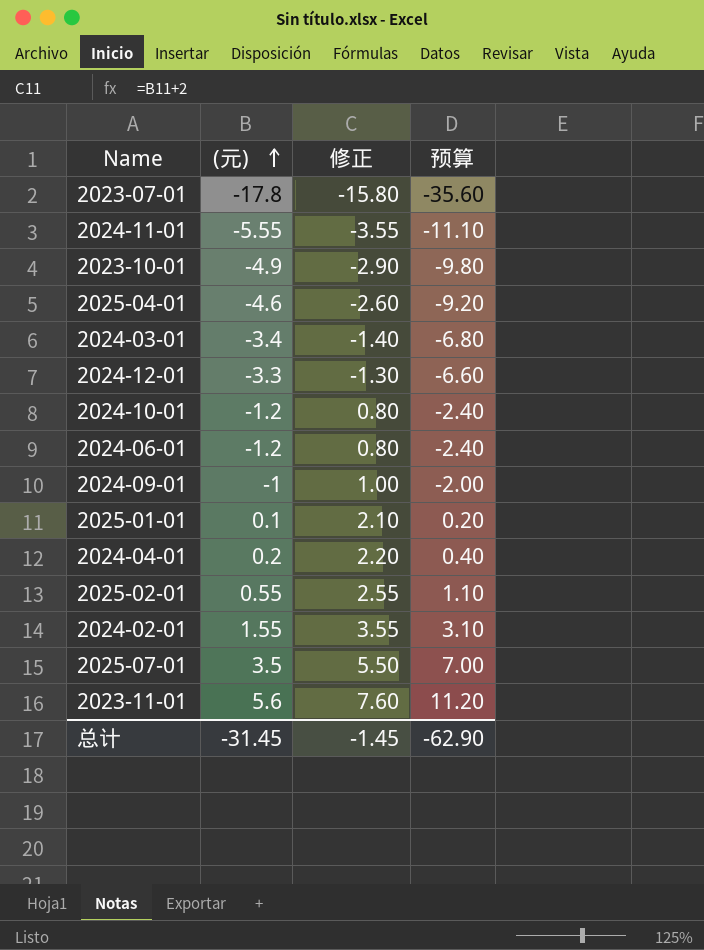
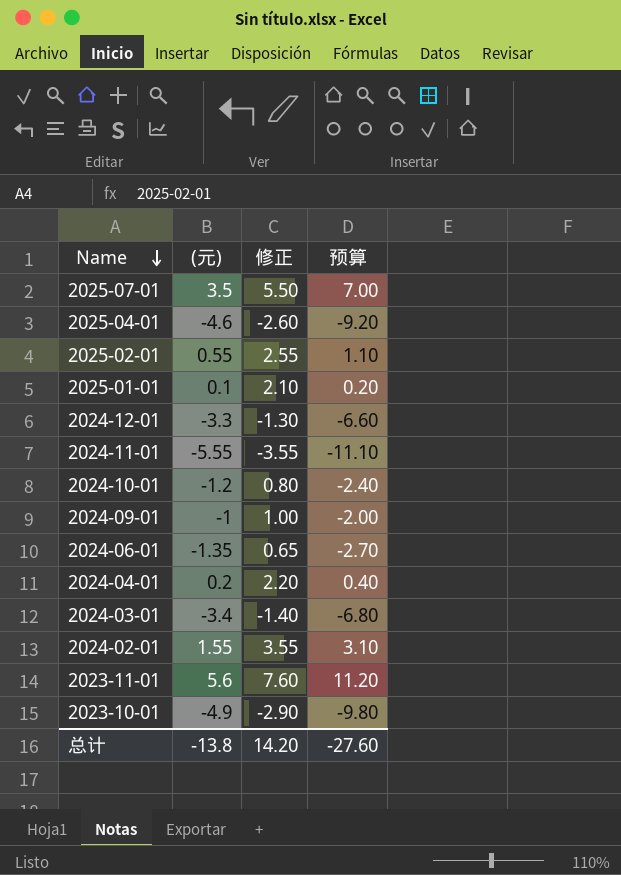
row order: (元) ascending -> Name descending
row 2023-07-01: -17.8 | -15.80 | -35.60 -> none
2024-06-01 | (元): -1.2 -> -1.35
2024-06-01 | 修正: 0.80 -> 0.65
2024-06-01 | 预算: -2.40 -> -2.70
总计 | (元): -31.45 -> -13.8
总计 | 修正: -1.45 -> 14.20
总计 | 预算: -62.90 -> -27.60

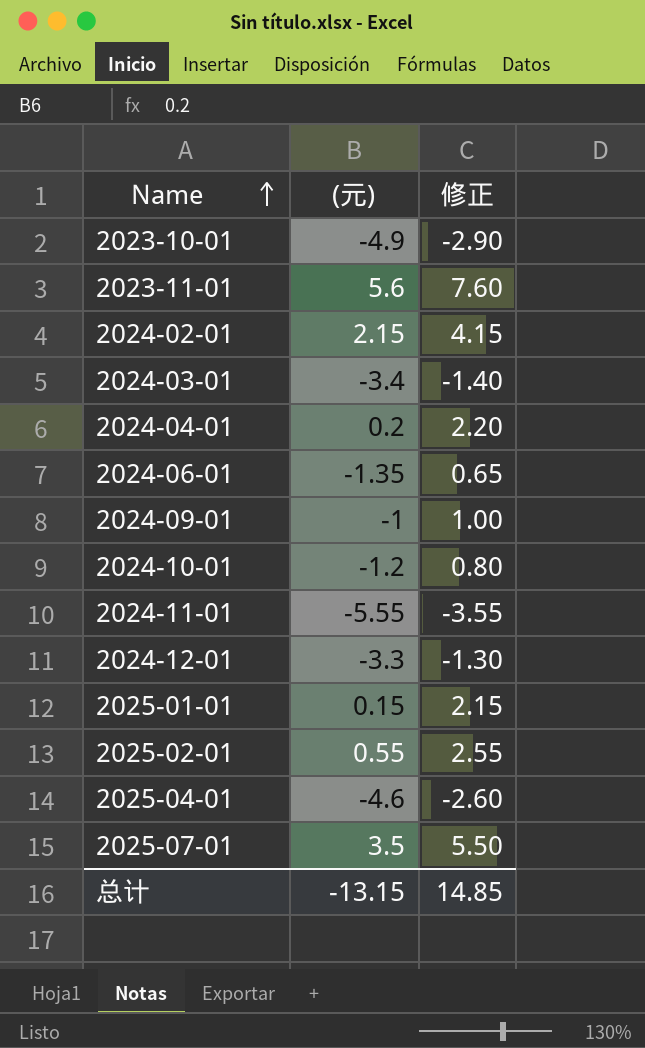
row order: Name descending -> Name ascending
column 预算 | formula: [(元)] * 2 -> none
2024-02-01 | (元): 1.55 -> 2.15
2024-02-01 | 修正: 3.55 -> 4.15
2025-01-01 | (元): 0.1 -> 0.15
2025-01-01 | 修正: 2.10 -> 2.15
总计 | (元): -13.8 -> -13.15
总计 | 修正: 14.20 -> 14.85

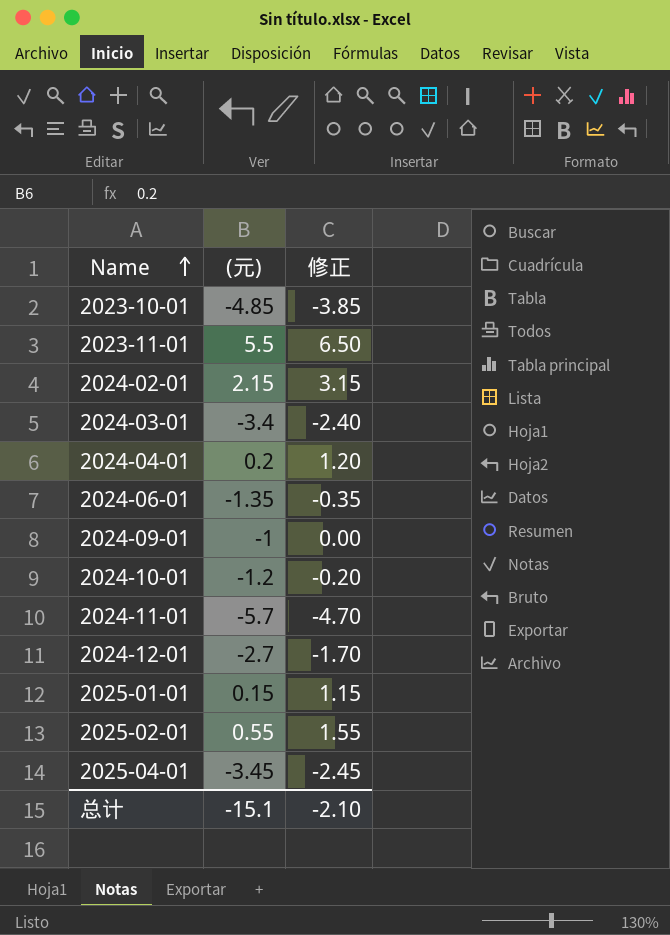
column 修正 | formula: [(元)] + 2 -> [(元)] + 1
row 2025-07-01: 3.5 | 5.50 -> none
2023-10-01 | (元): -4.9 -> -4.85
2023-11-01 | (元): 5.6 -> 5.5
2024-11-01 | (元): -5.55 -> -5.7
2024-12-01 | (元): -3.3 -> -2.7
2025-04-01 | (元): -4.6 -> -3.45
总计 | (元): -13.15 -> -15.1
总计 | 修正: 14.85 -> -2.10

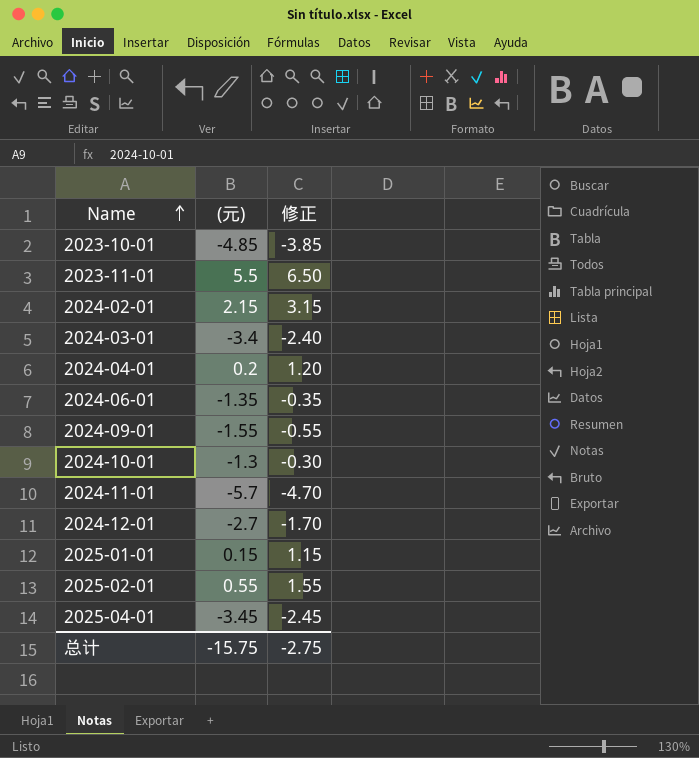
2024-09-01 | (元): -1 -> -1.55
2024-09-01 | 修正: 0.00 -> -0.55
2024-10-01 | (元): -1.2 -> -1.3
2024-10-01 | 修正: -0.20 -> -0.30
总计 | (元): -15.1 -> -15.75
总计 | 修正: -2.10 -> -2.75

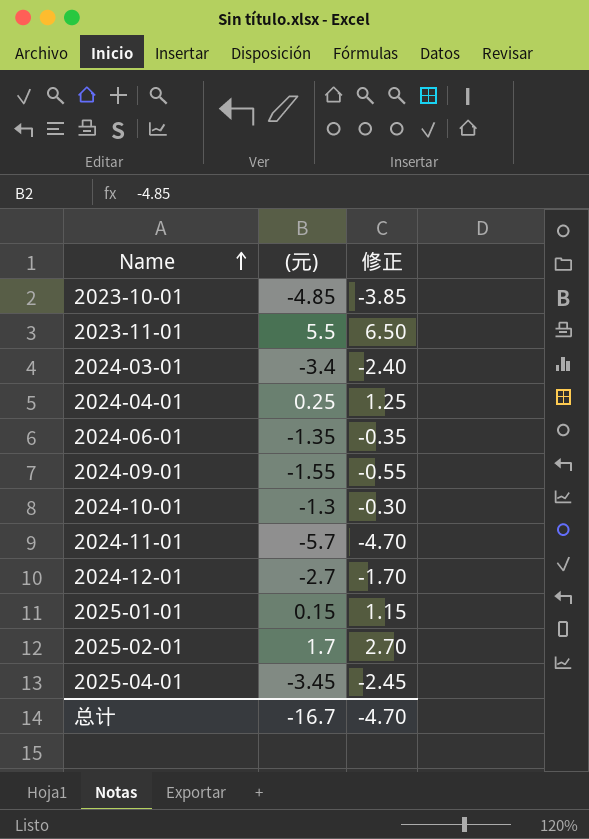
row 2024-02-01: 2.15 | 3.15 -> none
2024-04-01 | (元): 0.2 -> 0.25
2024-04-01 | 修正: 1.20 -> 1.25
2025-02-01 | (元): 0.55 -> 1.7
2025-02-01 | 修正: 1.55 -> 2.70
总计 | (元): -15.75 -> -16.7
总计 | 修正: -2.75 -> -4.70

